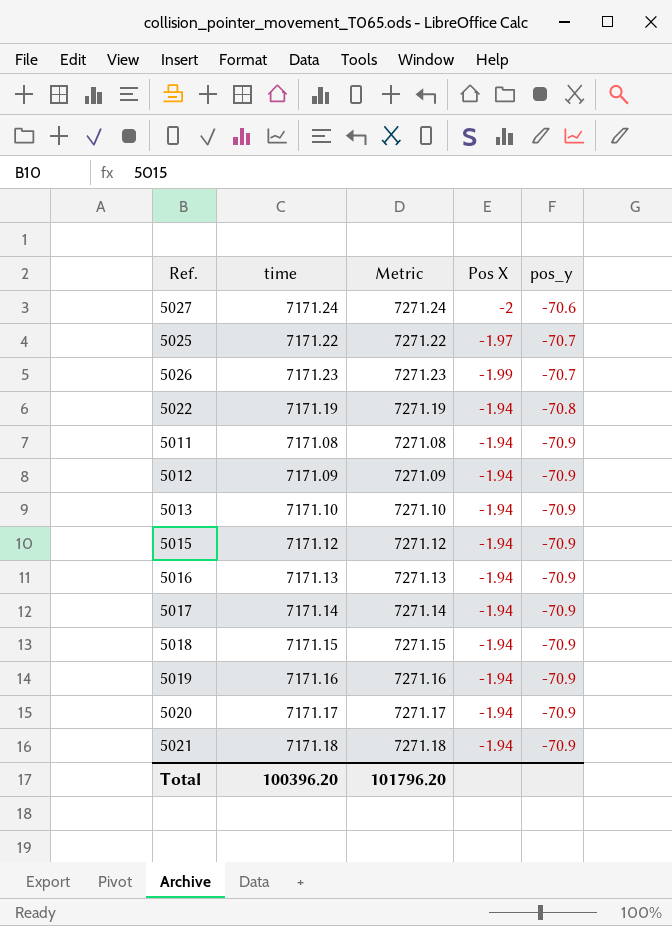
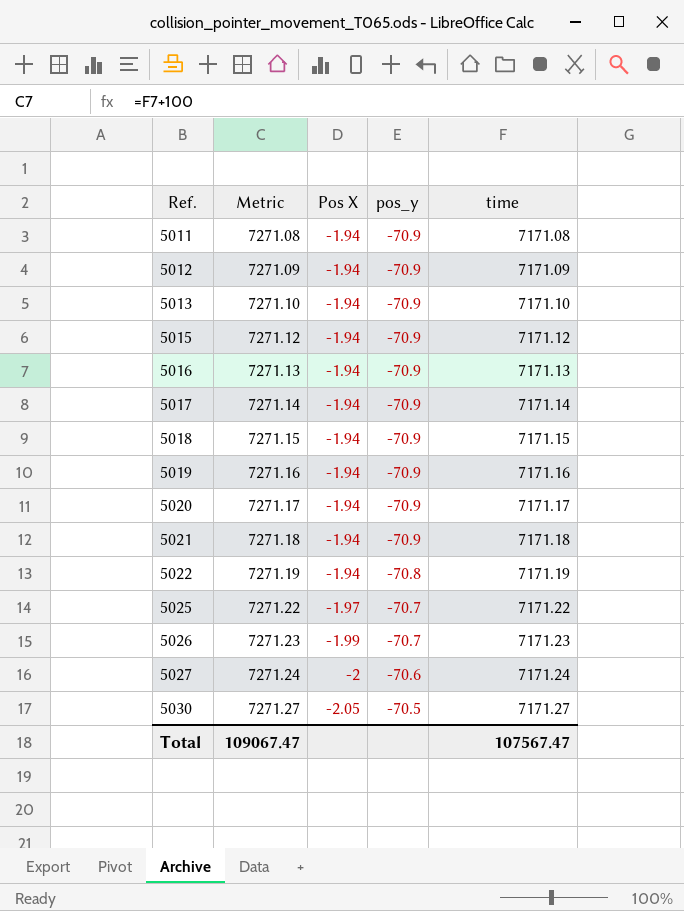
row order: pos_y descending -> Ref. ascending
column time | position: 2 -> 5
row 5030: none -> 7271.27 | -2.05 | -70.5 | 7171.27
Total | Metric: 101796.20 -> 109067.47
Total | time: 100396.20 -> 107567.47

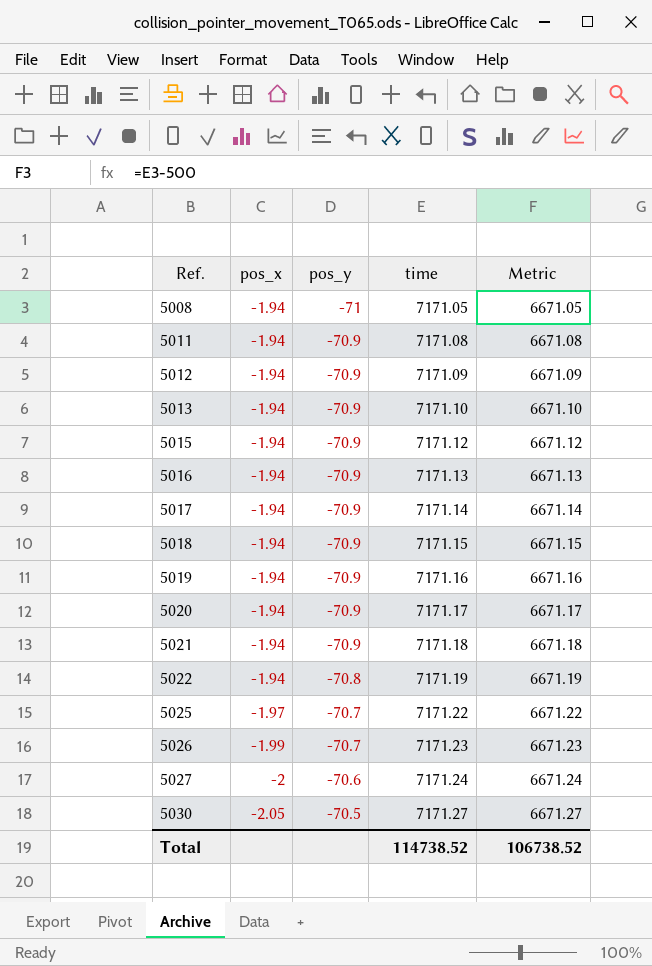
column name: Pos X -> pos_x
column Metric | formula: [time] + 100 -> [time] - 500
column Metric | position: 2 -> 5
row 5008: none -> -1.94 | -71 | 7171.05 | 6671.05
Total | time: 107567.47 -> 114738.52
Total | Metric: 109067.47 -> 106738.52

